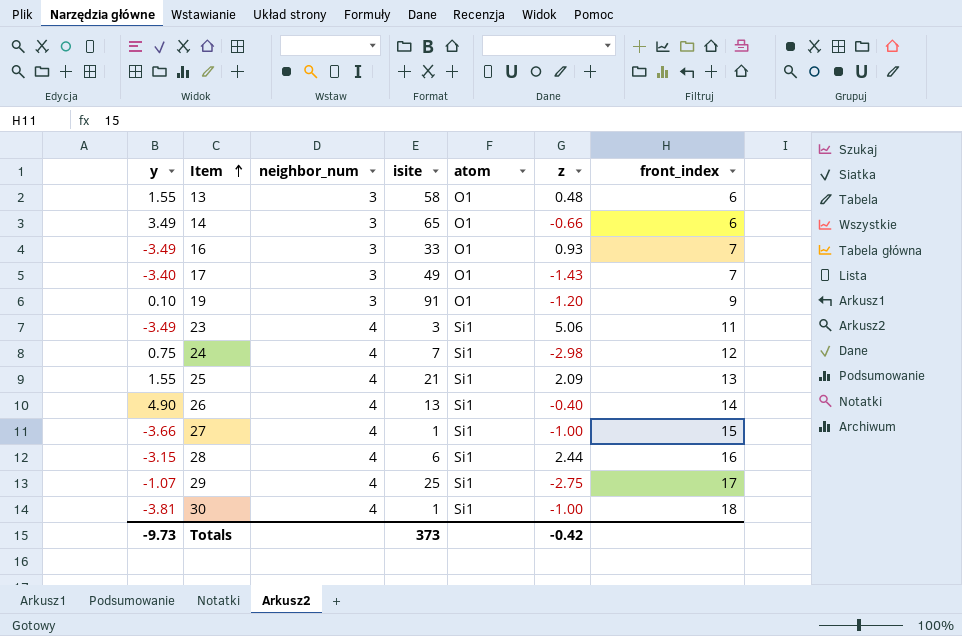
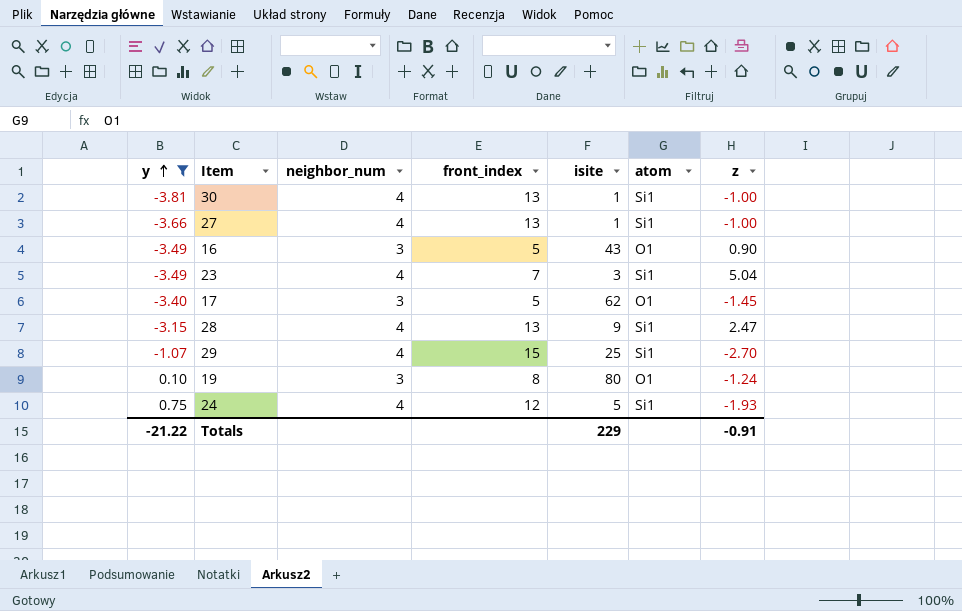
filter: none -> y <= 0.75
row order: Item ascending -> y ascending
column front_index | position: 7 -> 4
30 | front_index: 18 -> 13
27 | front_index: 15 -> 13
16 | front_index: 7 -> 5
16 | isite: 33 -> 43
16 | z: 0.93 -> 0.90
23 | front_index: 11 -> 7
23 | z: 5.06 -> 5.04
17 | front_index: 7 -> 5
17 | isite: 49 -> 62
17 | z: -1.43 -> -1.45
28 | front_index: 16 -> 13
28 | isite: 6 -> 9
28 | z: 2.44 -> 2.47
29 | front_index: 17 -> 15
29 | z: -2.75 -> -2.70
19 | front_index: 9 -> 8
19 | isite: 91 -> 80
19 | z: -1.20 -> -1.24
24 | isite: 7 -> 5
24 | z: -2.98 -> -1.93
Totals | y: -9.73 -> -21.22
Totals | isite: 373 -> 229
Totals | z: -0.42 -> -0.91

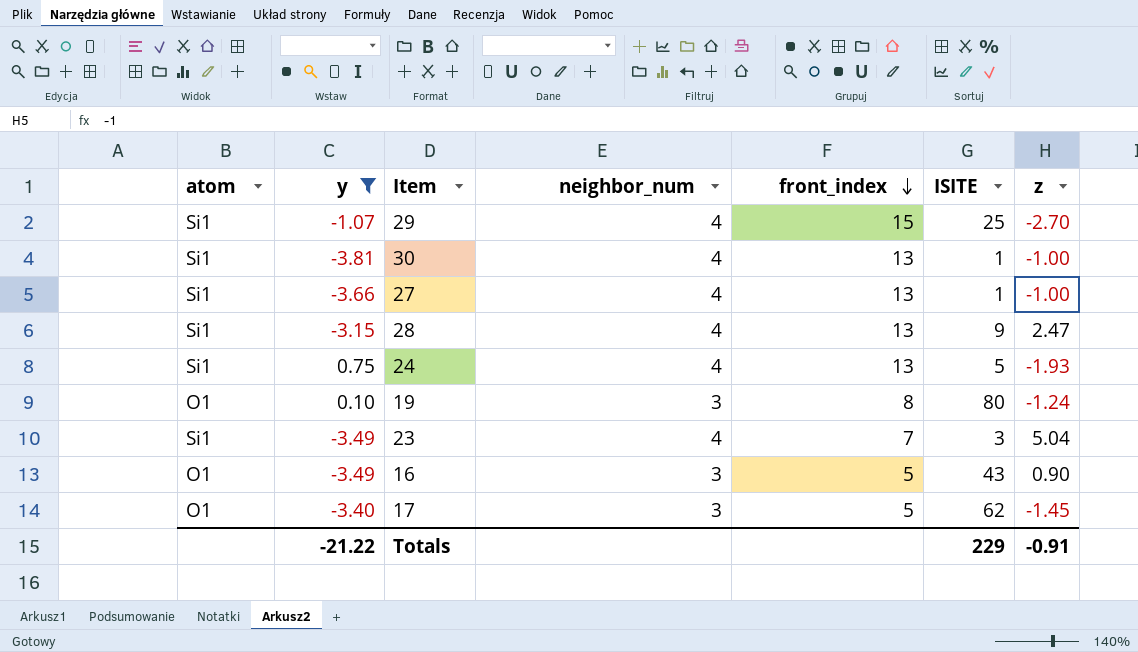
row order: y ascending -> front_index descending
column atom | position: 6 -> 1
column name: isite -> ISITE
24 | front_index: 12 -> 13

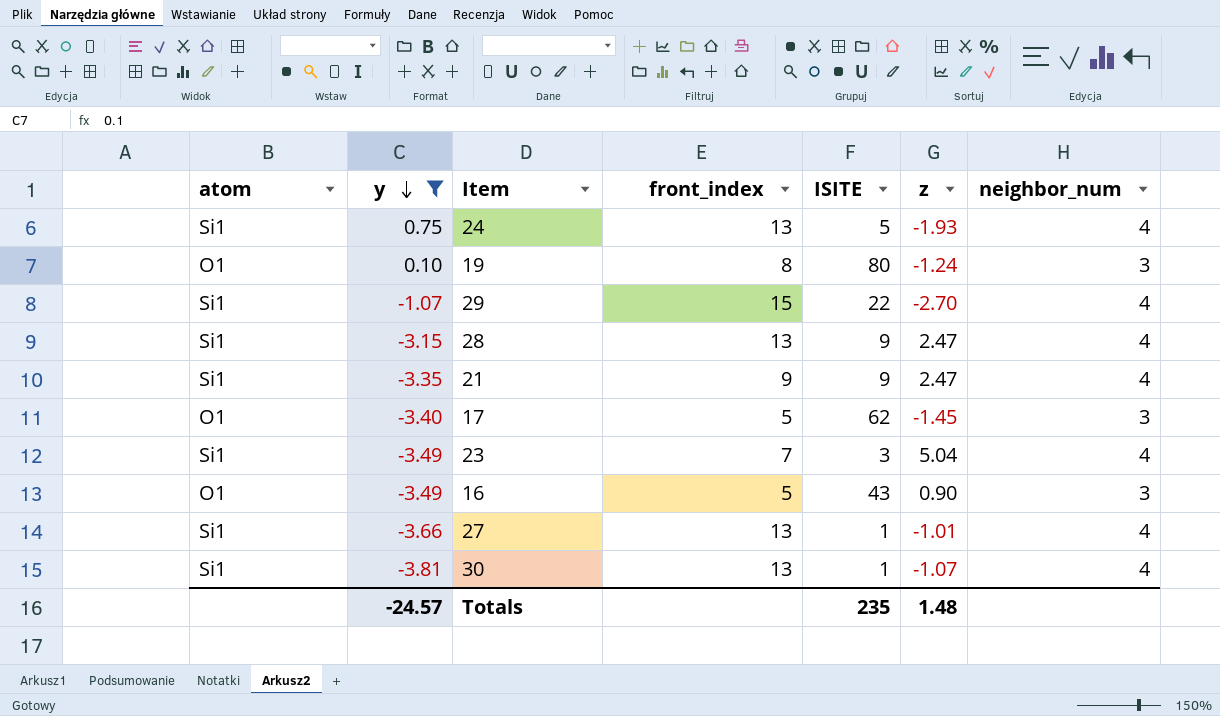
row order: front_index descending -> y descending
column neighbor_num | position: 4 -> 7
29 | ISITE: 25 -> 22
row 21: none -> Si1 | -3.35 | 9 | 9 | 2.47 | 4
27 | z: -1.00 -> -1.01
30 | z: -1.00 -> -1.07
Totals | y: -21.22 -> -24.57
Totals | ISITE: 229 -> 235
Totals | z: -0.91 -> 1.48

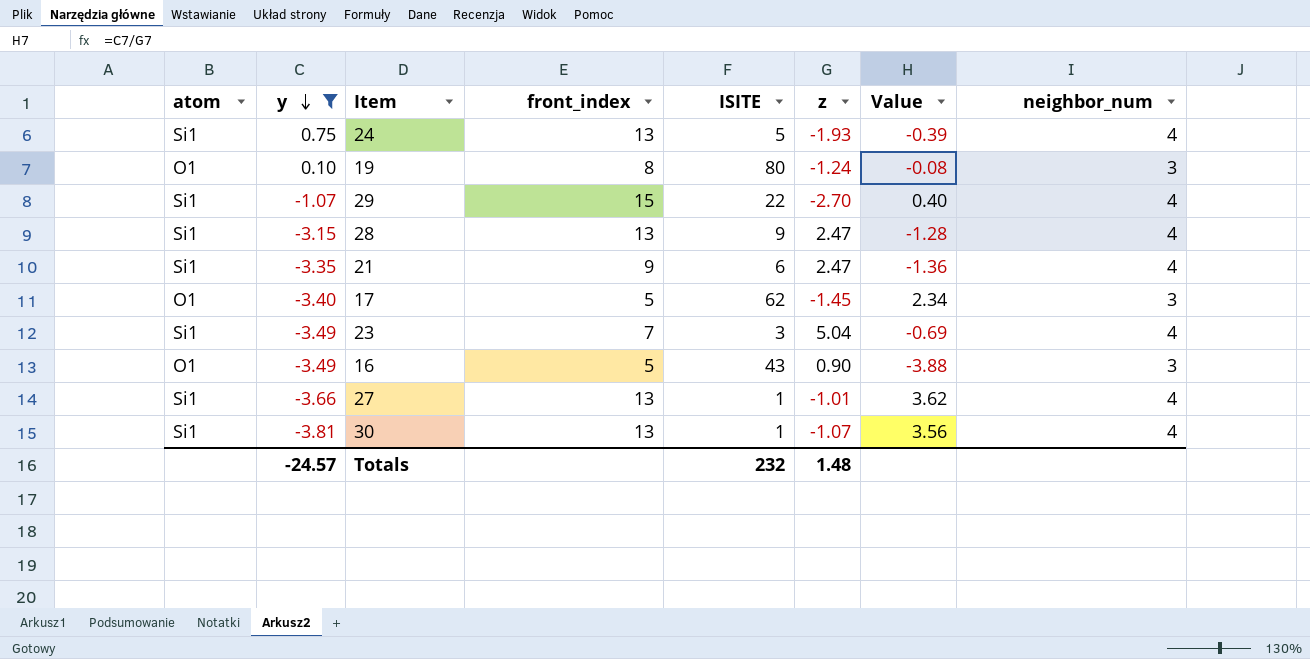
column Value | formula: none -> [y] / [z]
21 | ISITE: 9 -> 6
Totals | ISITE: 235 -> 232

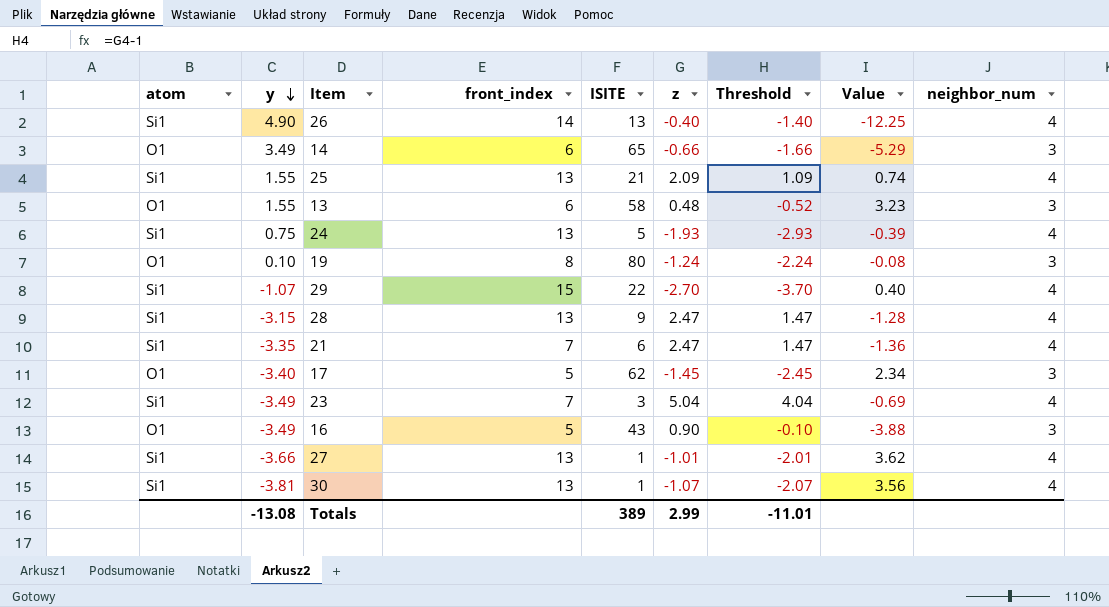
filter: y <= 0.75 -> none
column Threshold | formula: none -> [z] - 1
21 | front_index: 9 -> 7
Totals | y: -24.57 -> -13.08
Totals | ISITE: 232 -> 389
Totals | z: 1.48 -> 2.99

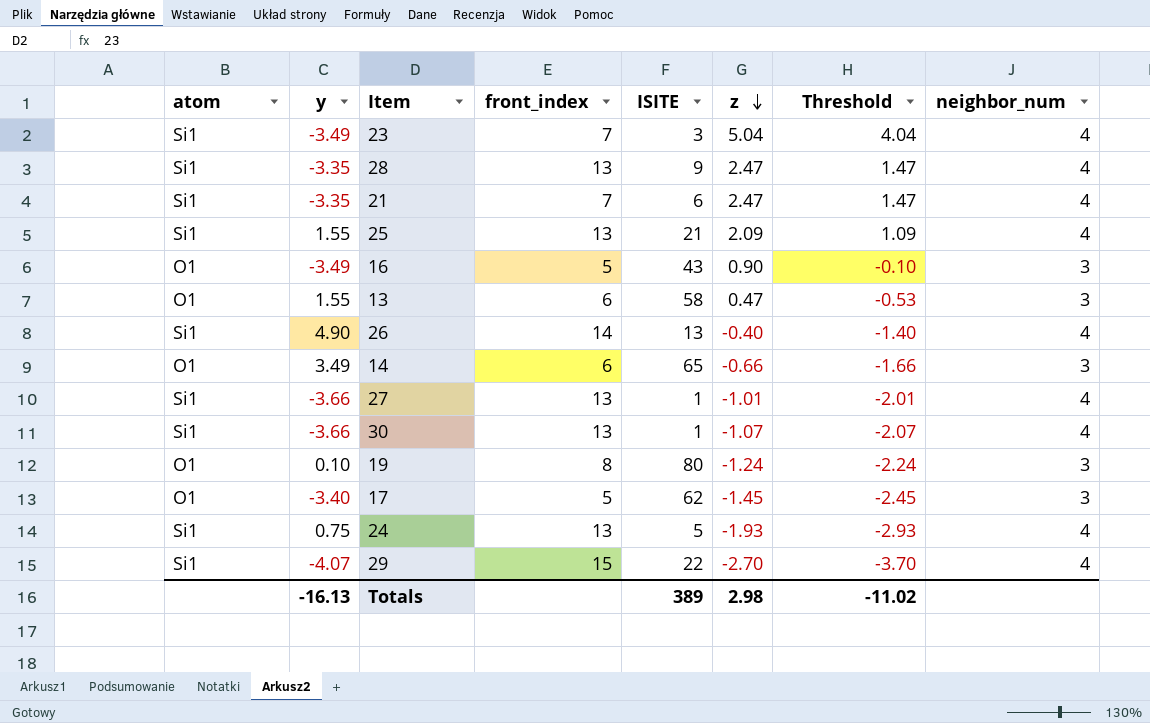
row order: y descending -> z descending
column Value | formula: [y] / [z] -> none
28 | y: -3.15 -> -3.35
13 | z: 0.48 -> 0.47
13 | Threshold: -0.52 -> -0.53
30 | y: -3.81 -> -3.66
29 | y: -1.07 -> -4.07
Totals | y: -13.08 -> -16.13
Totals | z: 2.99 -> 2.98
Totals | Threshold: -11.01 -> -11.02

